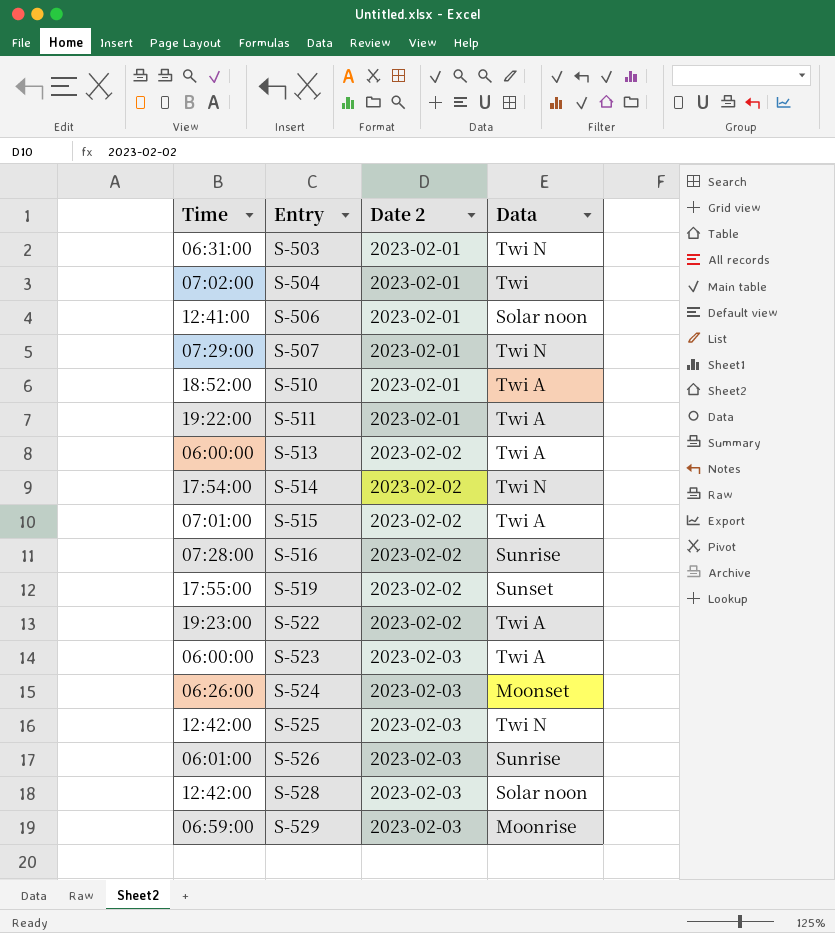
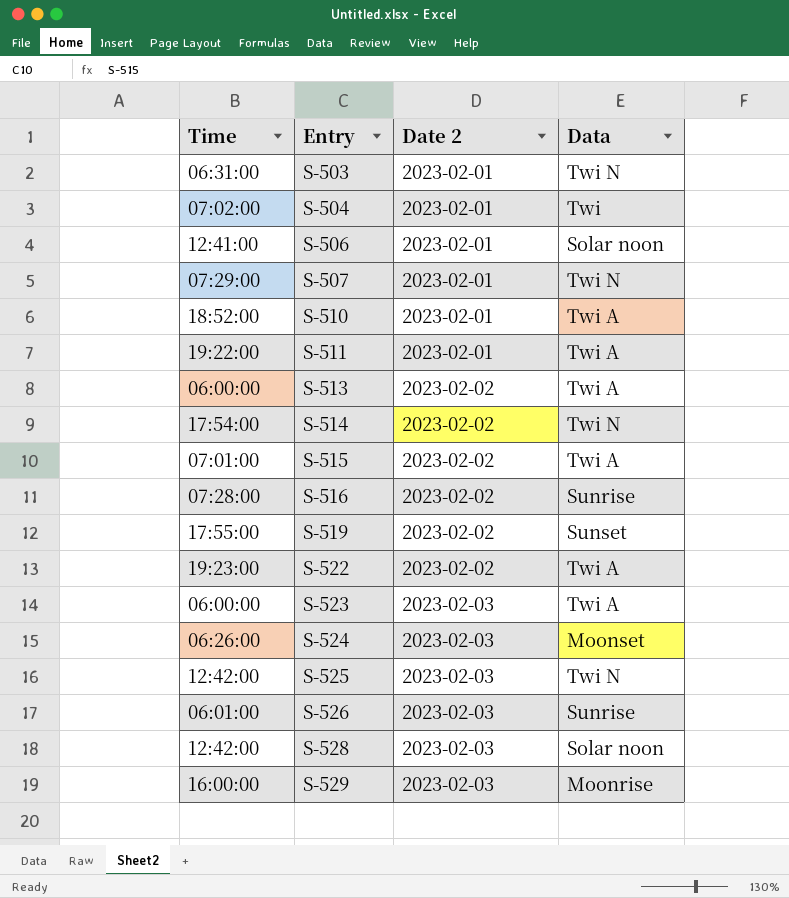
S-529 | Time: 06:59:00 -> 16:00:00

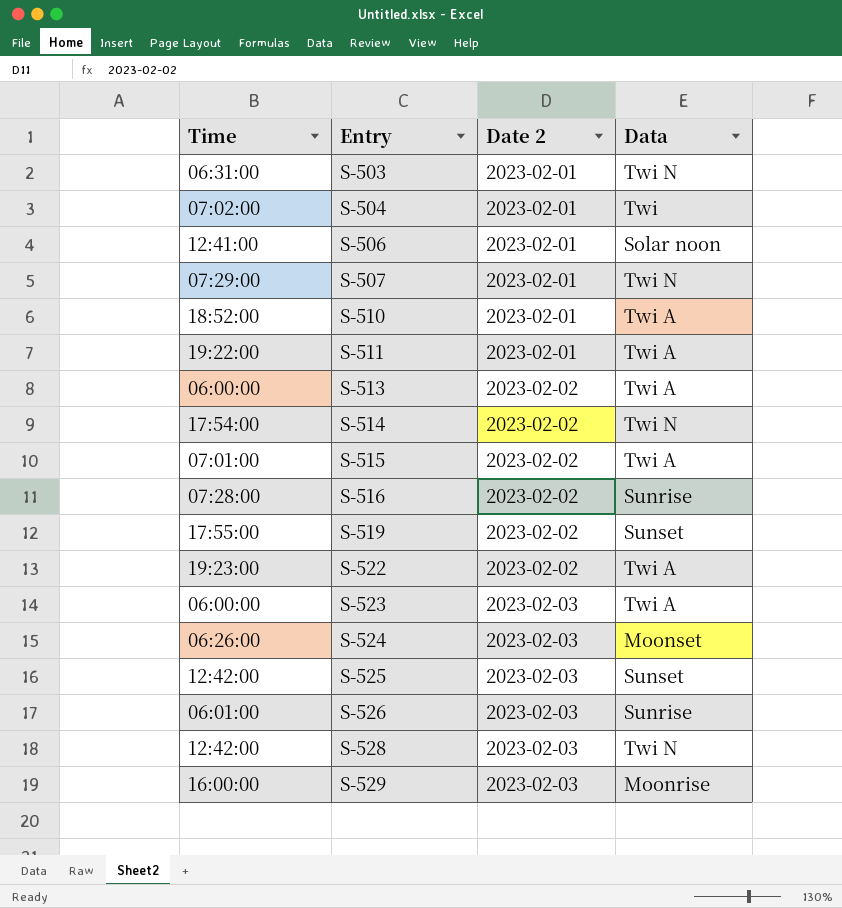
S-525 | Data: Twi N -> Sunset
S-528 | Data: Solar noon -> Twi N

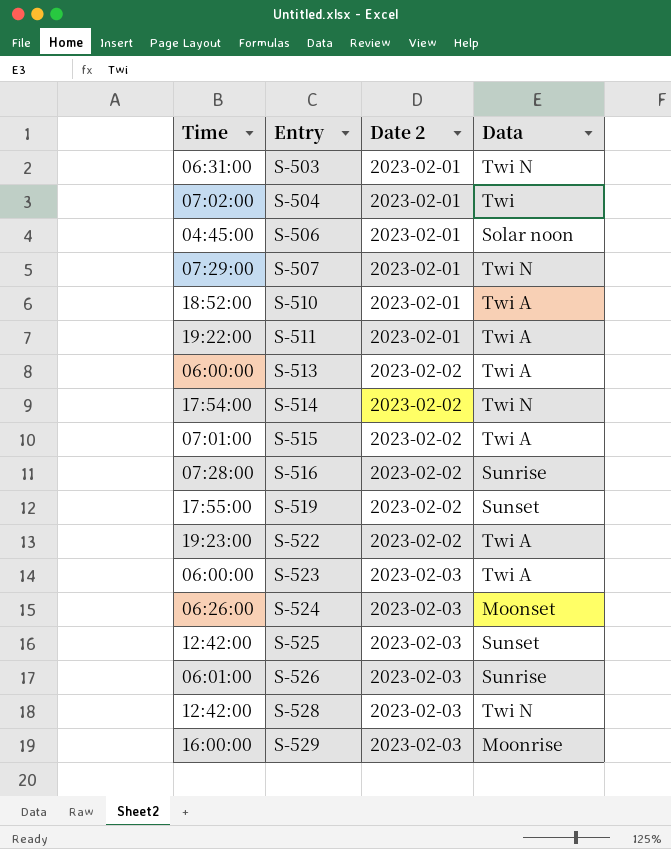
S-506 | Time: 12:41:00 -> 04:45:00

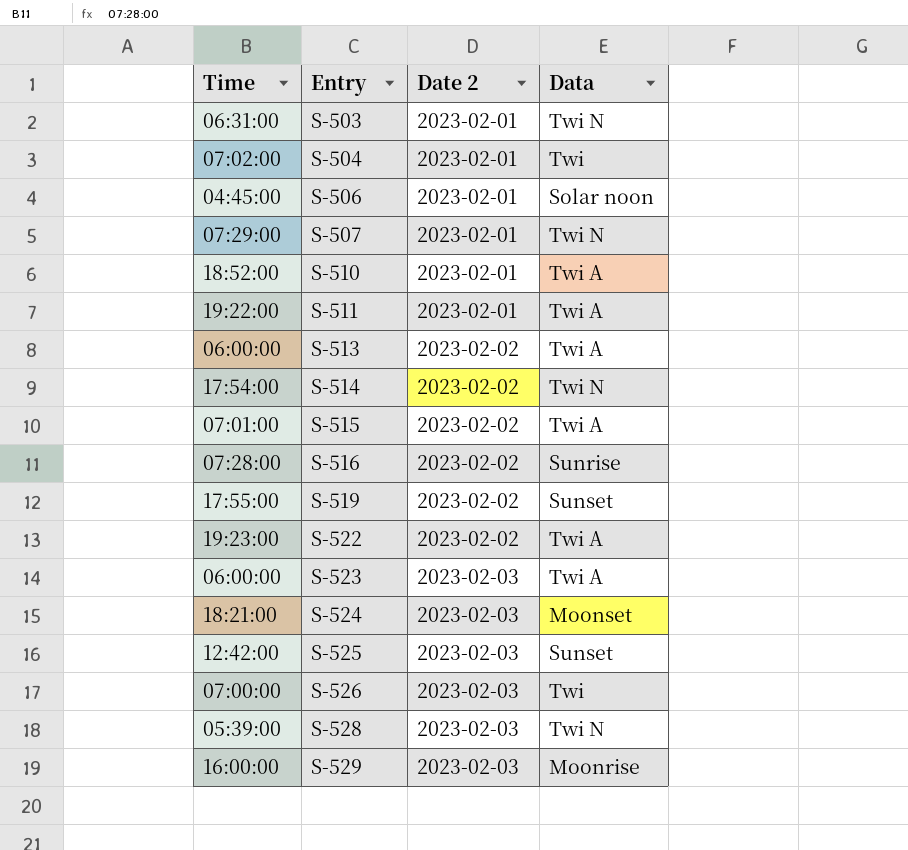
S-524 | Time: 06:26:00 -> 18:21:00
S-526 | Time: 06:01:00 -> 07:00:00
S-526 | Data: Sunrise -> Twi
S-528 | Time: 12:42:00 -> 05:39:00

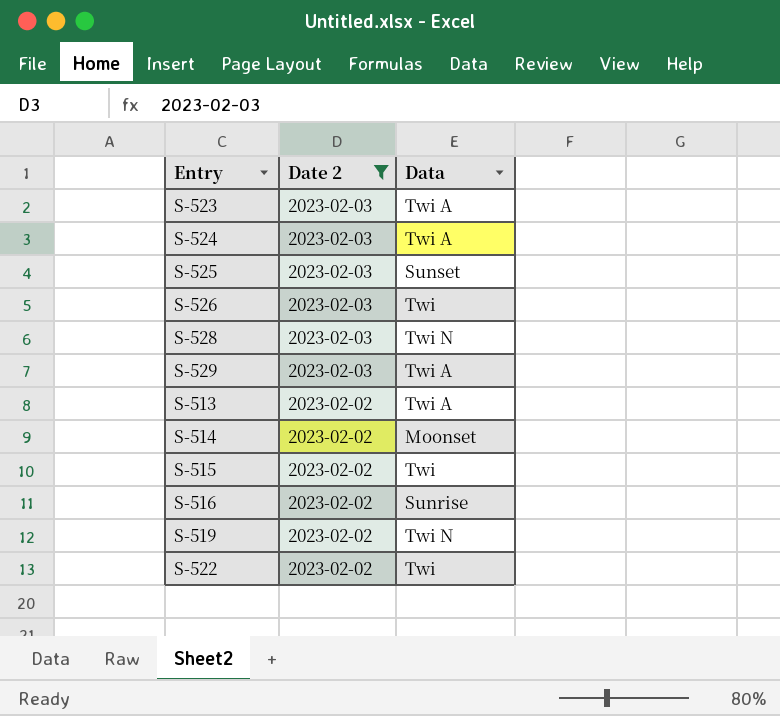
filter: none -> Date 2 != 2023-02-01
row order: Entry ascending -> Date 2 descending
column Time | position: 1 -> none
S-524 | Data: Moonset -> Twi A
S-529 | Data: Moonrise -> Twi A
S-514 | Data: Twi N -> Moonset
S-515 | Data: Twi A -> Twi
S-519 | Data: Sunset -> Twi N
S-522 | Data: Twi A -> Twi

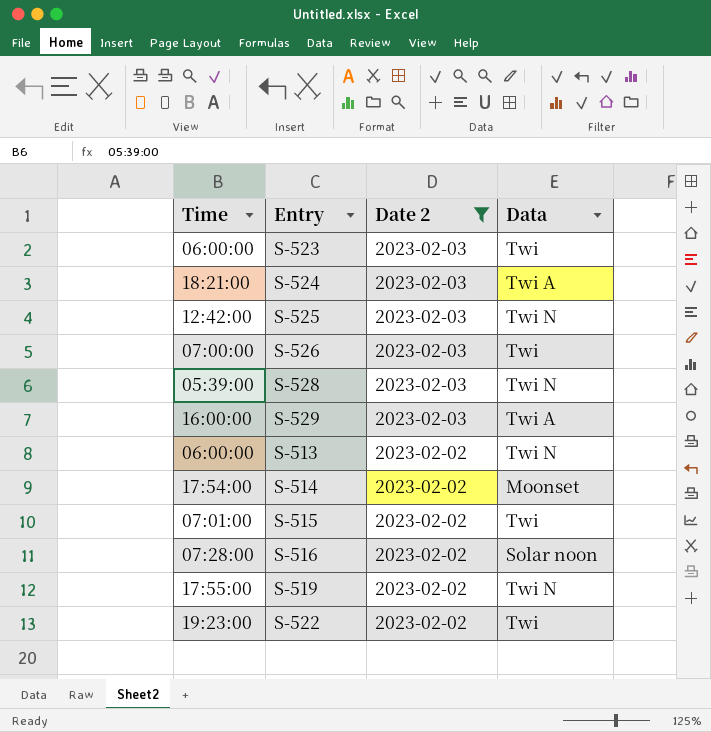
column Time | position: none -> 1
S-523 | Data: Twi A -> Twi
S-525 | Data: Sunset -> Twi N
S-513 | Data: Twi A -> Twi N
S-516 | Data: Sunrise -> Solar noon

